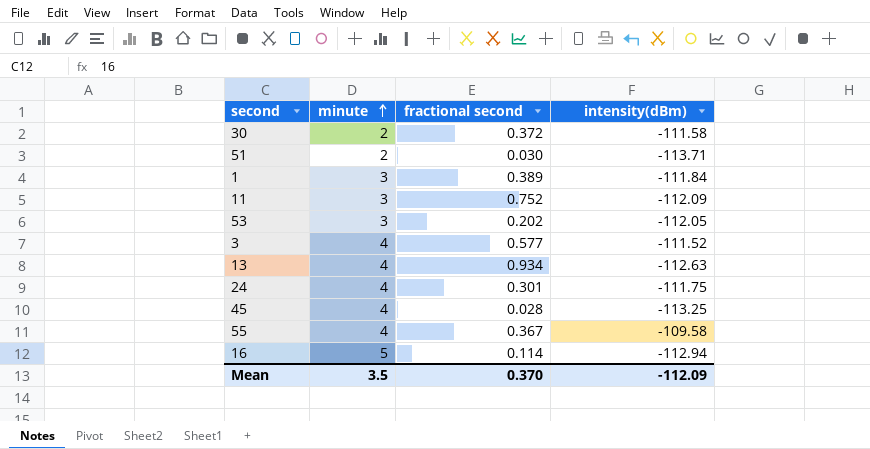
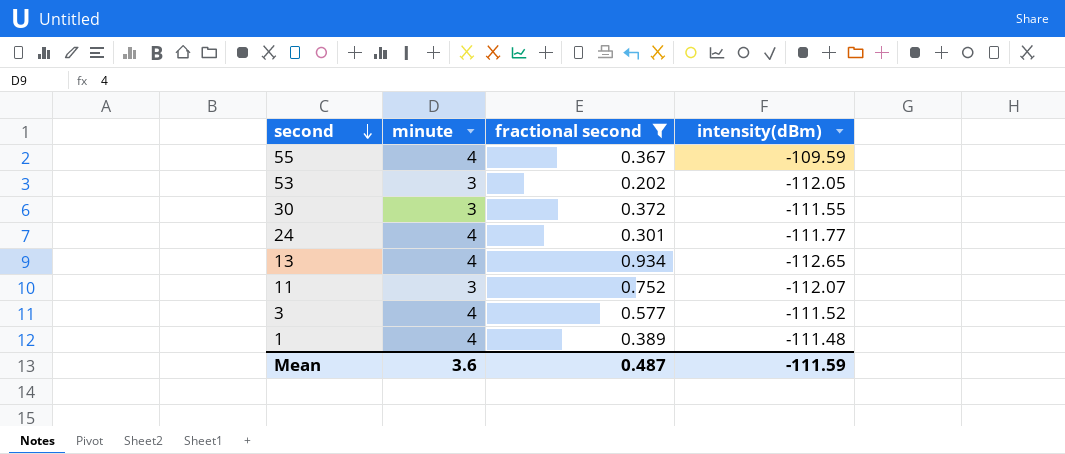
filter: none -> fractional second >= 0.202
row order: minute ascending -> second descending
55 | intensity(dBm): -109.58 -> -109.59
30 | minute: 2 -> 3
30 | intensity(dBm): -111.58 -> -111.55
24 | intensity(dBm): -111.75 -> -111.77
13 | intensity(dBm): -112.63 -> -112.65
11 | intensity(dBm): -112.09 -> -112.07
1 | minute: 3 -> 4
1 | intensity(dBm): -111.84 -> -111.48
Mean | minute: 3.5 -> 3.6
Mean | fractional second: 0.370 -> 0.487
Mean | intensity(dBm): -112.09 -> -111.59

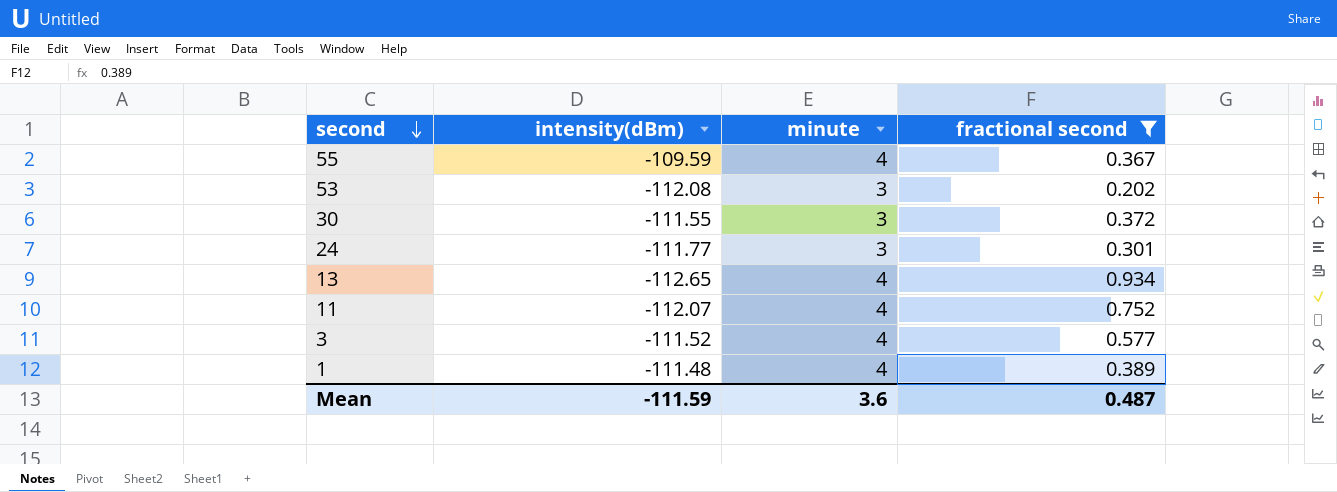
column intensity(dBm) | position: 4 -> 2
53 | intensity(dBm): -112.05 -> -112.08
24 | minute: 4 -> 3
11 | minute: 3 -> 4

